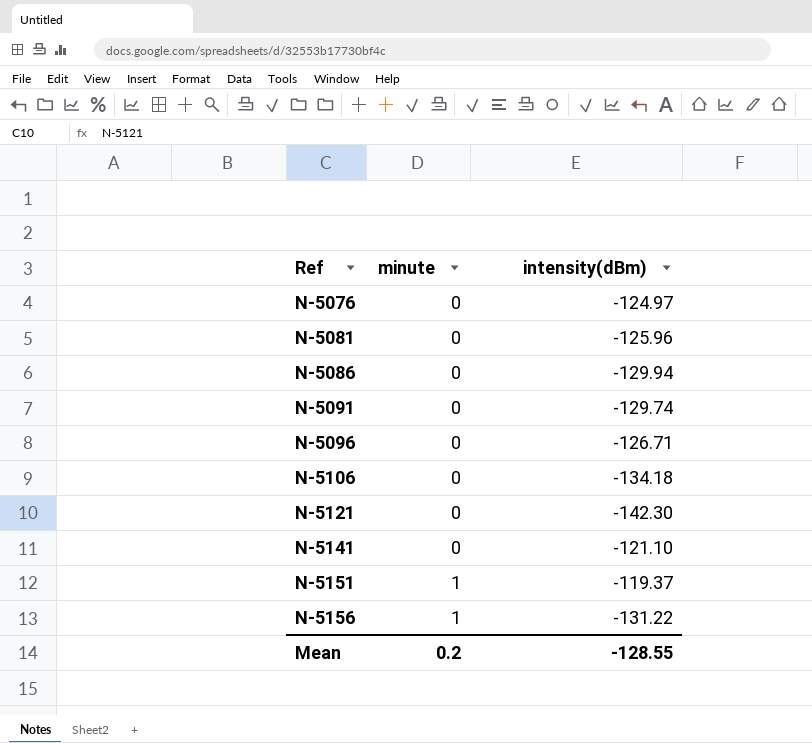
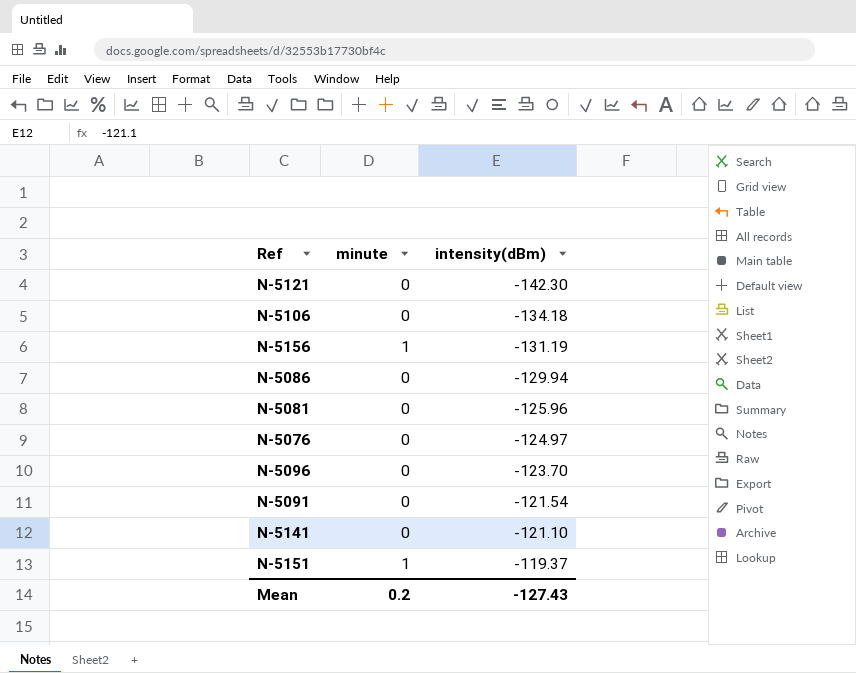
row order: Ref ascending -> intensity(dBm) ascending
N-5156 | intensity(dBm): -131.22 -> -131.19
N-5096 | intensity(dBm): -126.71 -> -123.70
N-5091 | intensity(dBm): -129.74 -> -121.54
Mean | intensity(dBm): -128.55 -> -127.43

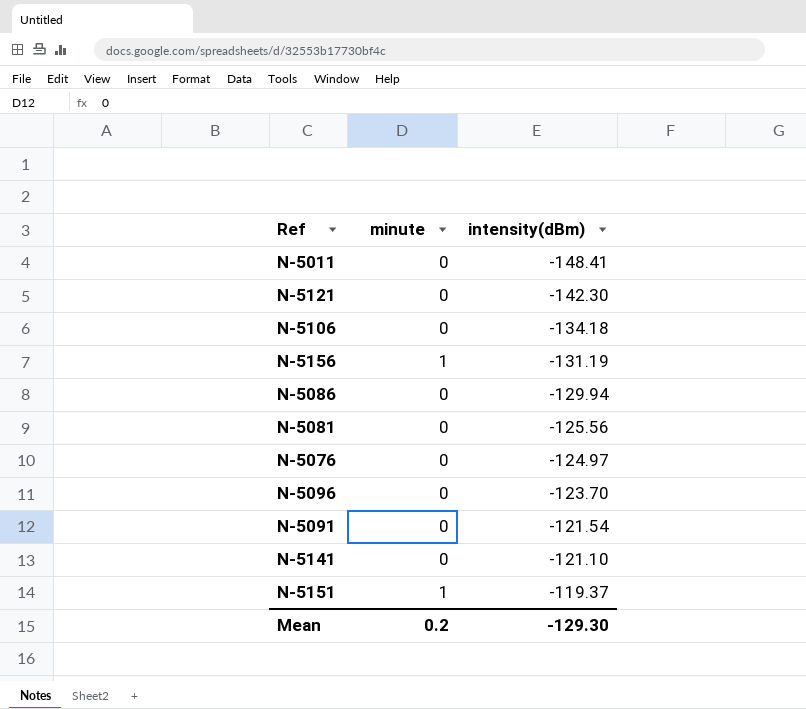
row N-5011: none -> 0 | -148.41
N-5081 | intensity(dBm): -125.96 -> -125.56
Mean | intensity(dBm): -127.43 -> -129.30

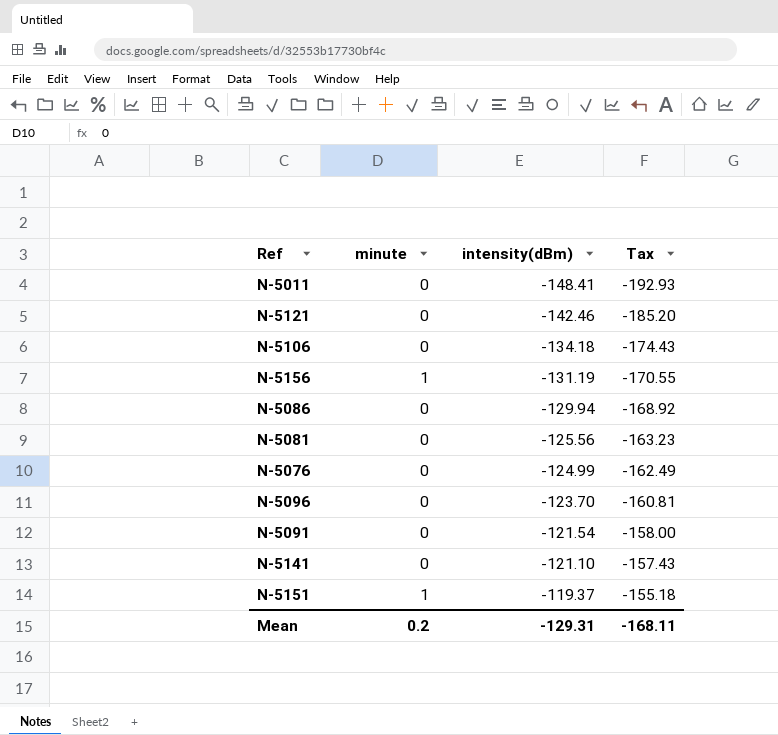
column Tax | formula: none -> [intensity(dBm)] * 1.3
N-5121 | intensity(dBm): -142.30 -> -142.46
N-5076 | intensity(dBm): -124.97 -> -124.99
Mean | intensity(dBm): -129.30 -> -129.31

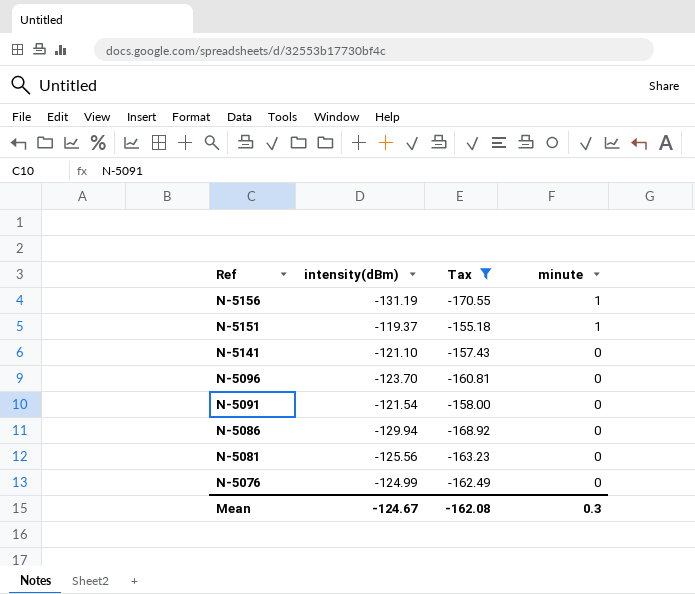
filter: none -> Tax >= -170.55
row order: intensity(dBm) ascending -> Ref descending
column minute | position: 2 -> 4
Mean | intensity(dBm): -129.31 -> -124.67
Mean | Tax: -168.11 -> -162.08
Mean | minute: 0.2 -> 0.3

